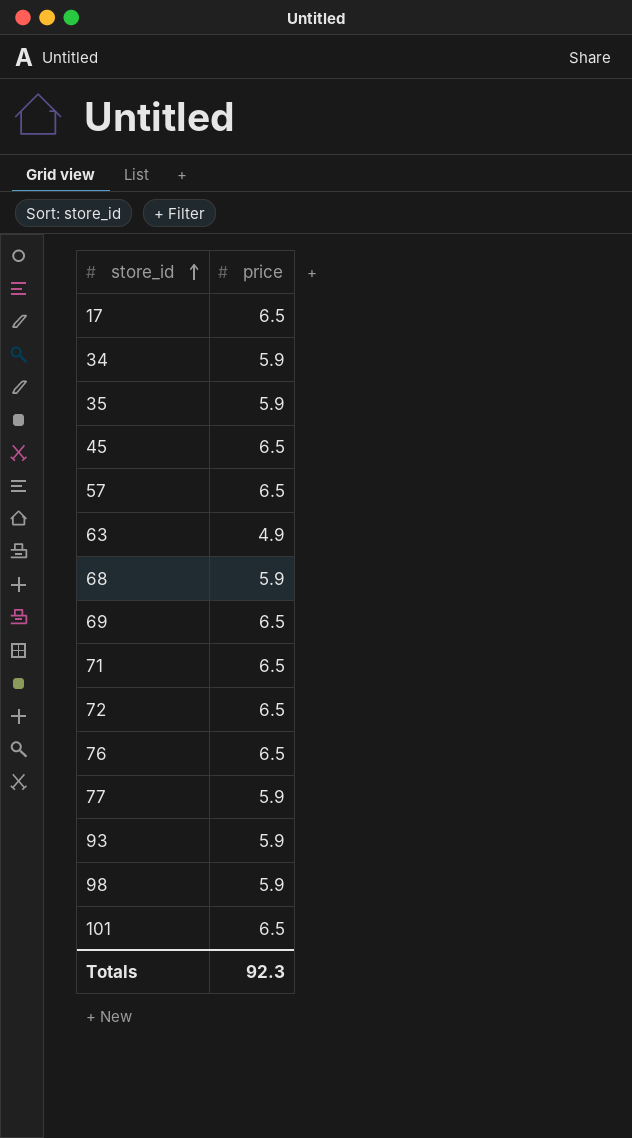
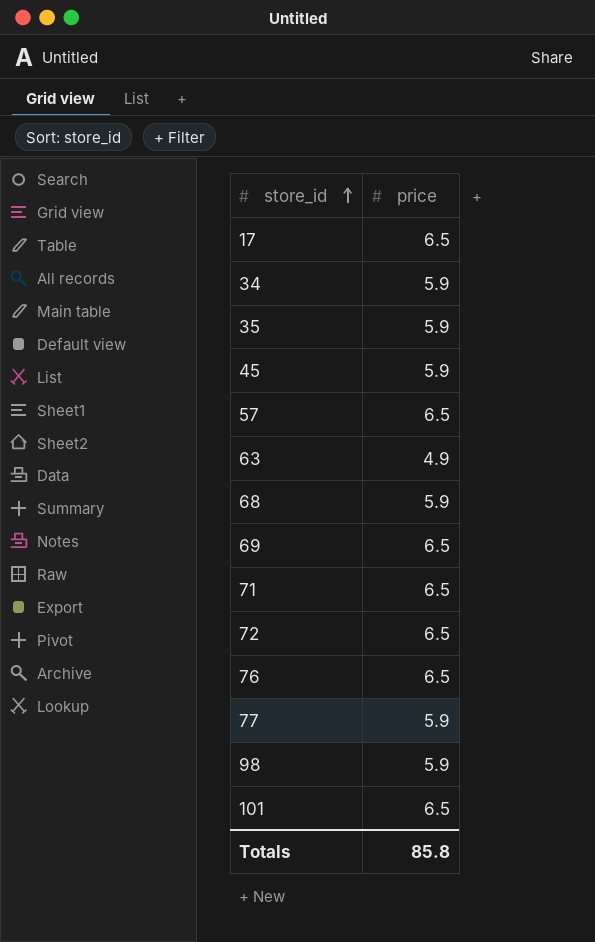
row 93: 5.9 -> none
45 | price: 6.5 -> 5.9
Totals | price: 92.3 -> 85.8

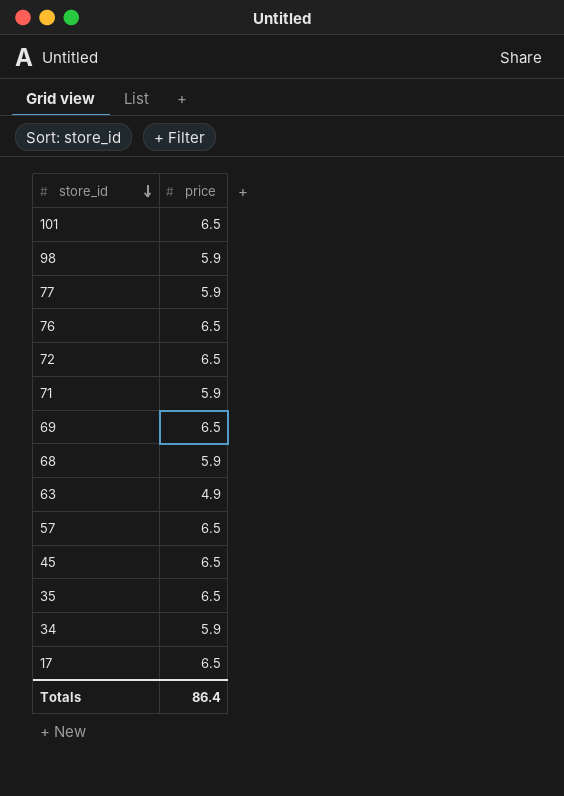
row order: store_id ascending -> store_id descending
71 | price: 6.5 -> 5.9
45 | price: 5.9 -> 6.5
35 | price: 5.9 -> 6.5
Totals | price: 85.8 -> 86.4

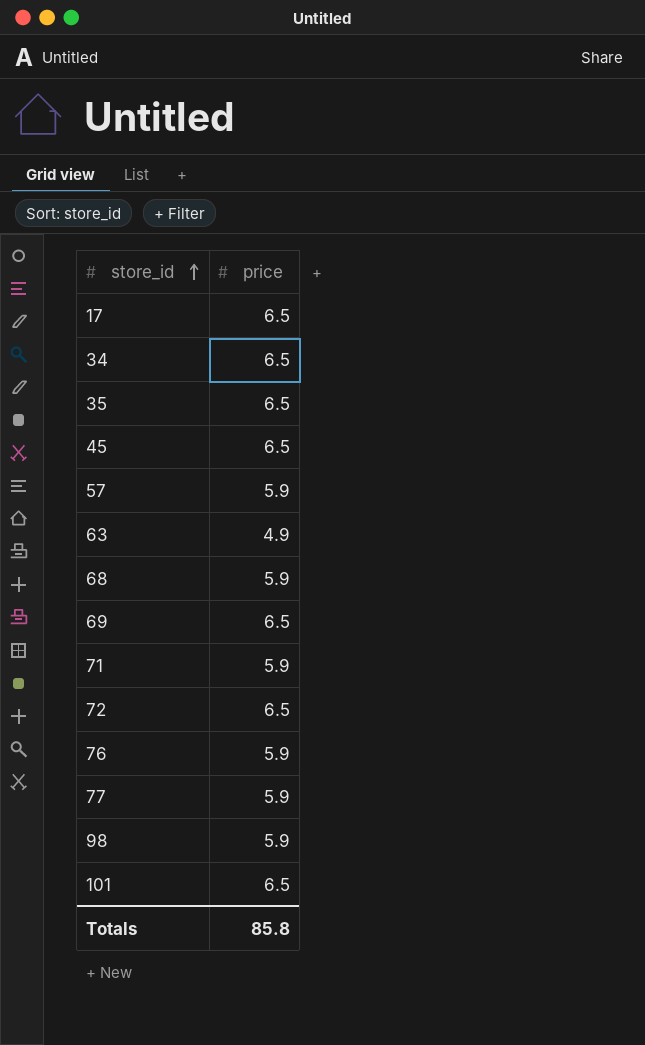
row order: store_id descending -> store_id ascending
34 | price: 5.9 -> 6.5
57 | price: 6.5 -> 5.9
76 | price: 6.5 -> 5.9
Totals | price: 86.4 -> 85.8

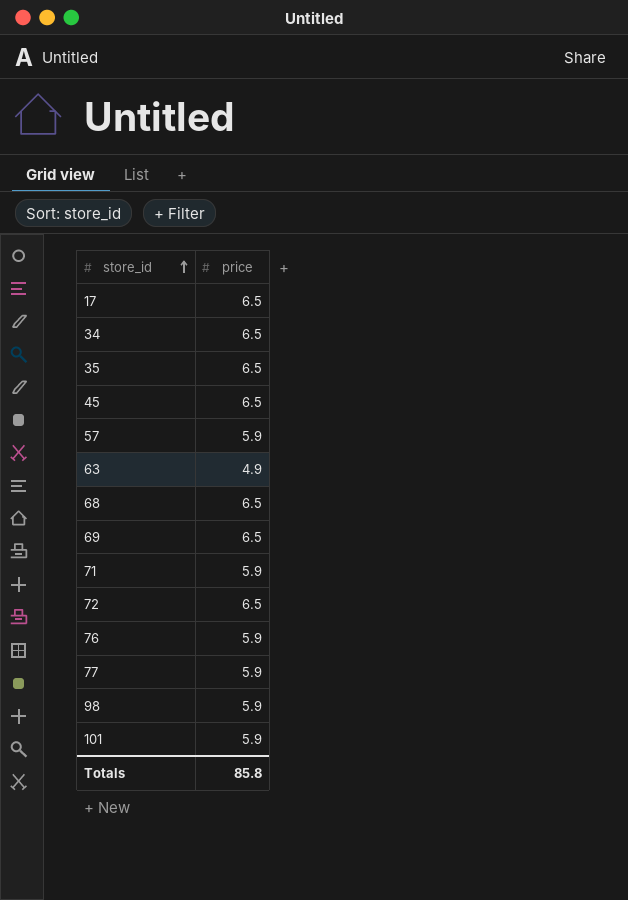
68 | price: 5.9 -> 6.5
101 | price: 6.5 -> 5.9

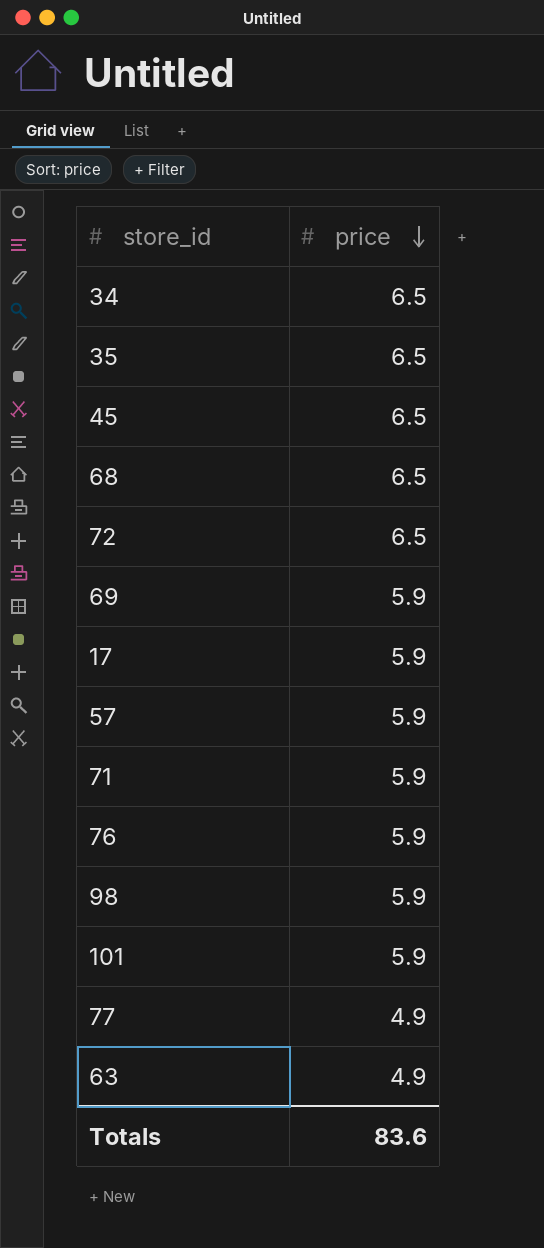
row order: store_id ascending -> price descending
69 | price: 6.5 -> 5.9
17 | price: 6.5 -> 5.9
77 | price: 5.9 -> 4.9
Totals | price: 85.8 -> 83.6

